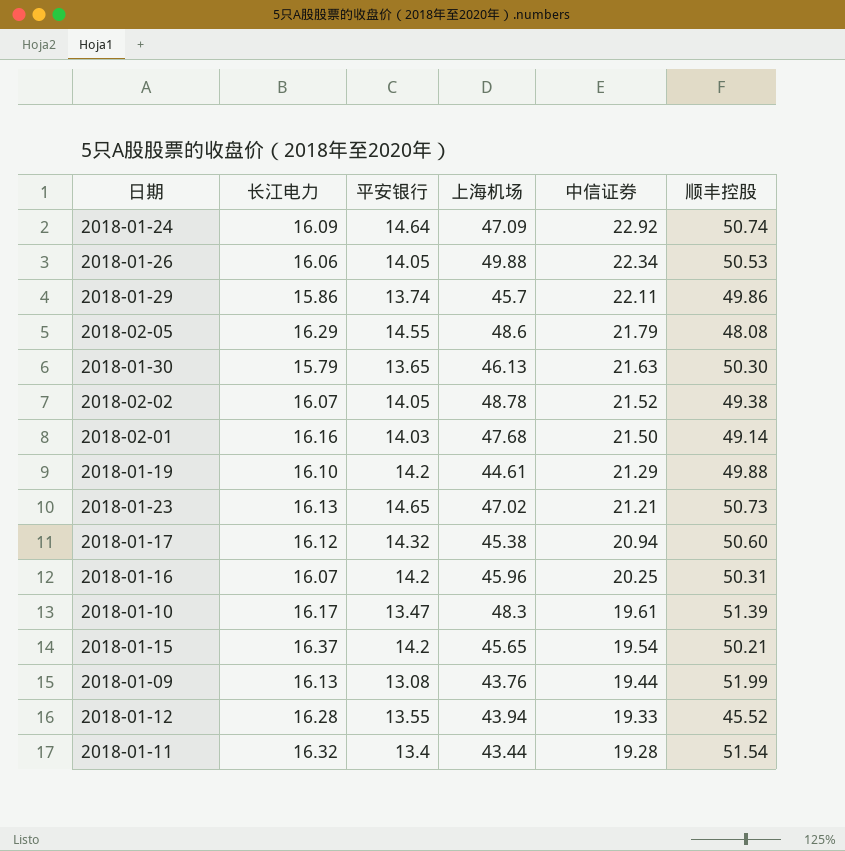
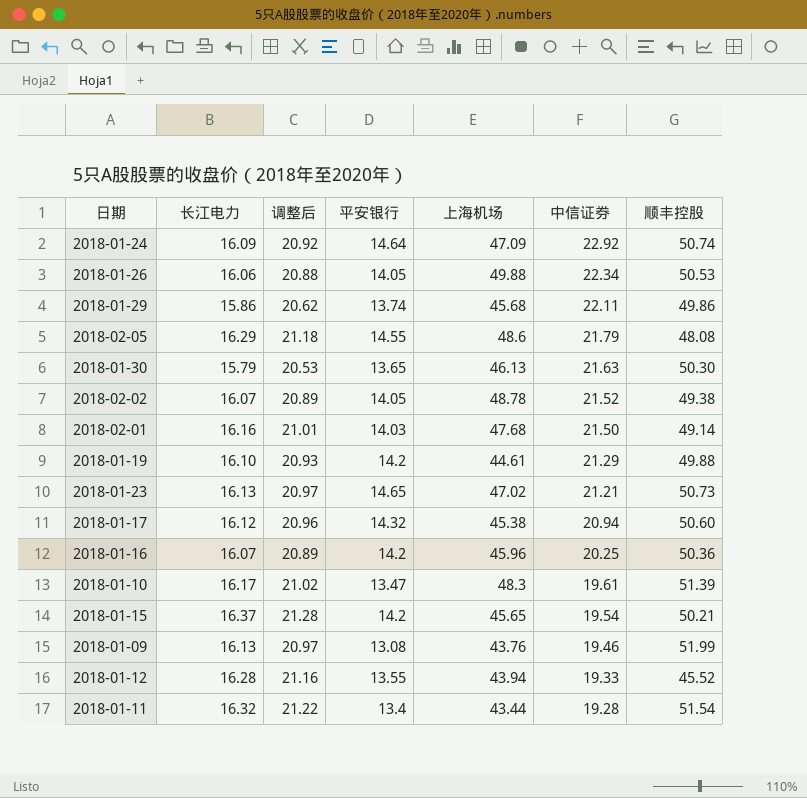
column 调整后 | formula: none -> [长江电力] * 1.3
2018-01-29 | 上海机场: 45.7 -> 45.68
2018-01-16 | 顺丰控股: 50.31 -> 50.36
2018-01-09 | 中信证券: 19.44 -> 19.46

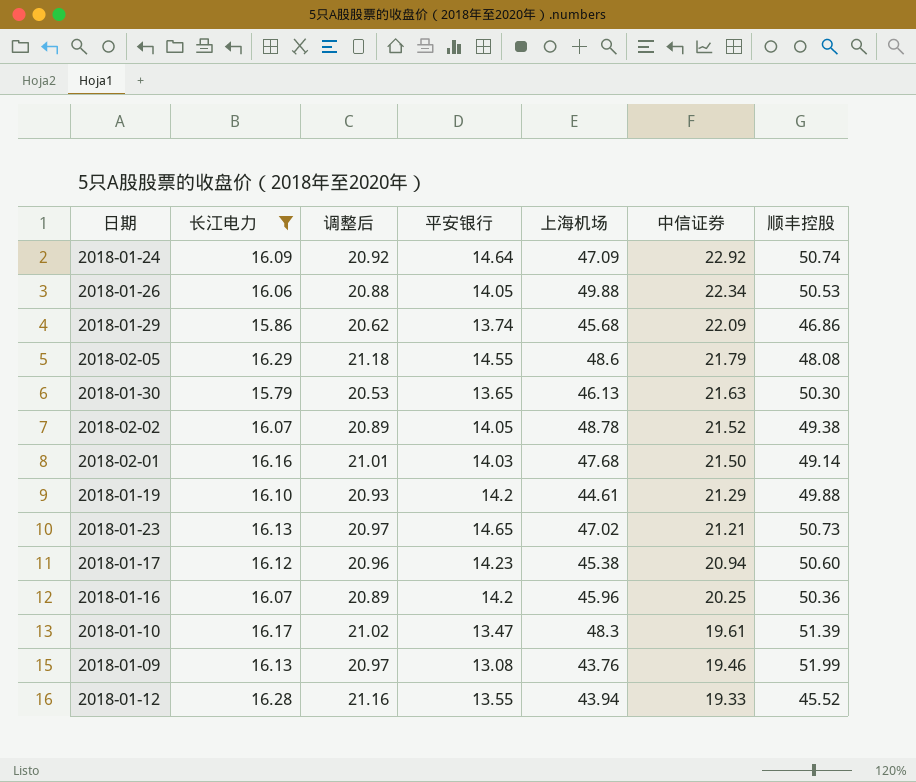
filter: none -> 长江电力 <= 16.29
2018-01-29 | 中信证券: 22.11 -> 22.09
2018-01-29 | 顺丰控股: 49.86 -> 46.86
2018-01-17 | 平安银行: 14.32 -> 14.23

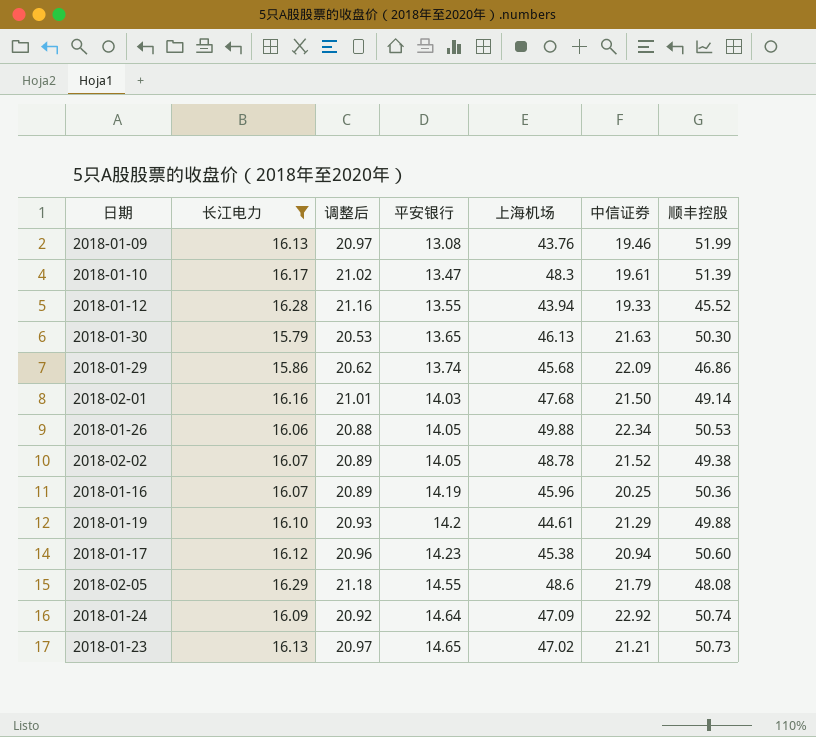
row order: 中信证券 descending -> 平安银行 ascending
2018-01-16 | 平安银行: 14.2 -> 14.19

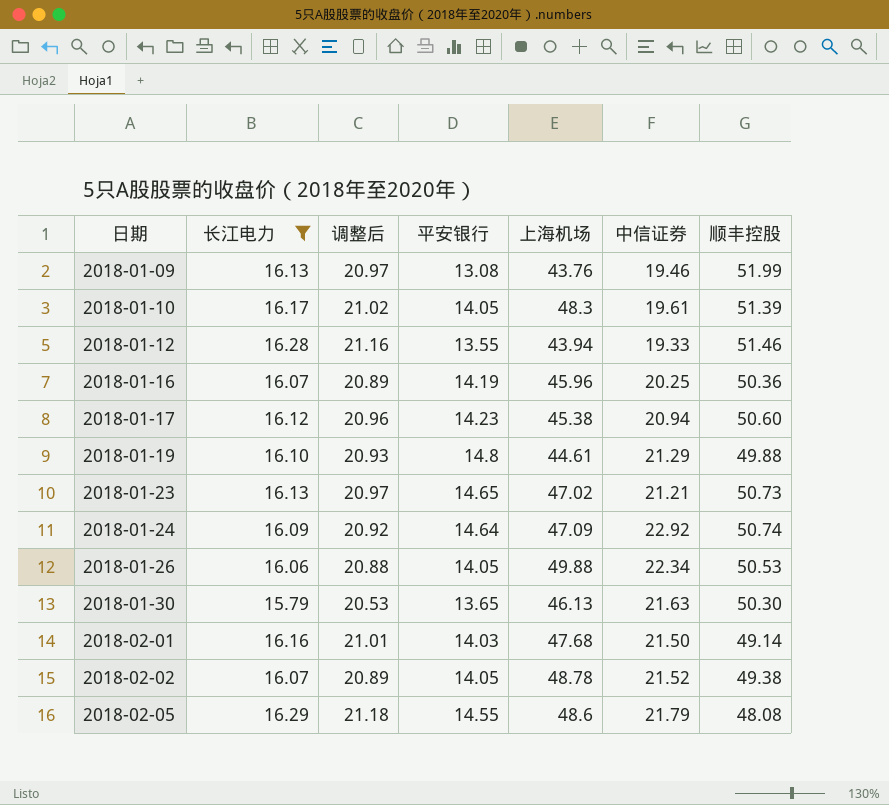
row order: 平安银行 ascending -> 日期 ascending
row 2018-01-29: 15.86 | 20.62 | 13.74 | 45.68 | 22.09 | 46.86 -> none
2018-01-10 | 平安银行: 13.47 -> 14.05
2018-01-12 | 顺丰控股: 45.52 -> 51.46
2018-01-19 | 平安银行: 14.2 -> 14.8

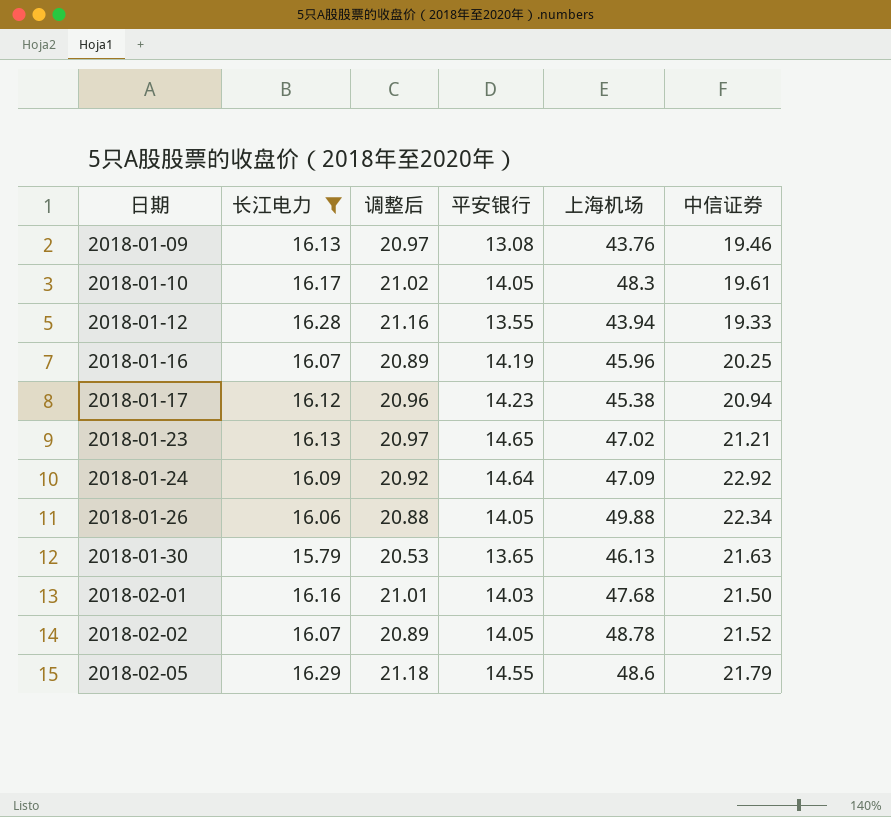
column 顺丰控股 | position: 7 -> none
row 2018-01-19: 16.10 | 20.93 | 14.8 | 44.61 | 21.29 | 49.88 -> none

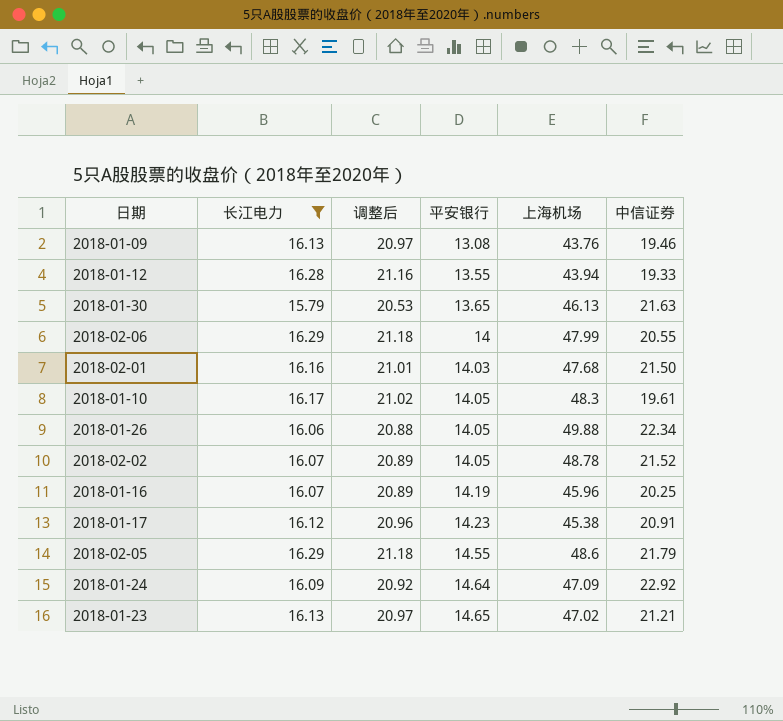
row order: 日期 ascending -> 平安银行 ascending
row 2018-02-06: none -> 16.29 | 21.18 | 14 | 47.99 | 20.55
2018-01-17 | 中信证券: 20.94 -> 20.91

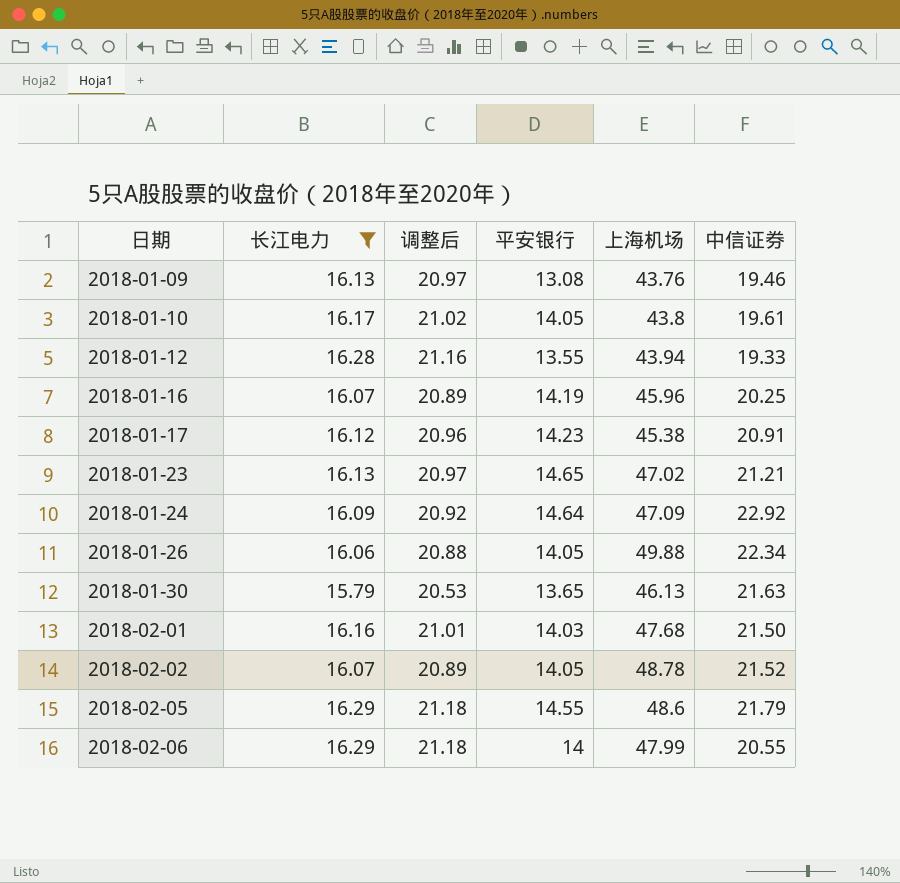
row order: 平安银行 ascending -> 日期 ascending
2018-01-10 | 上海机场: 48.3 -> 43.8

